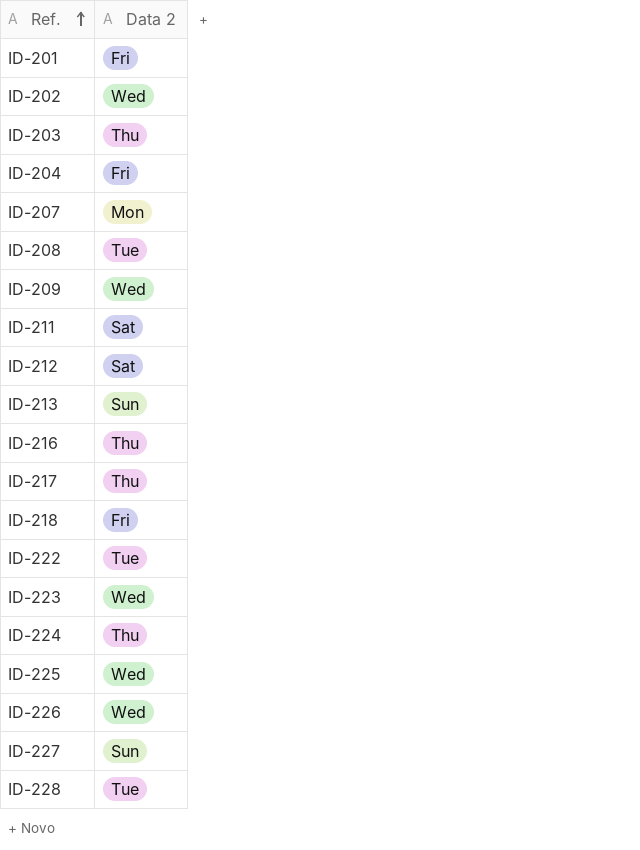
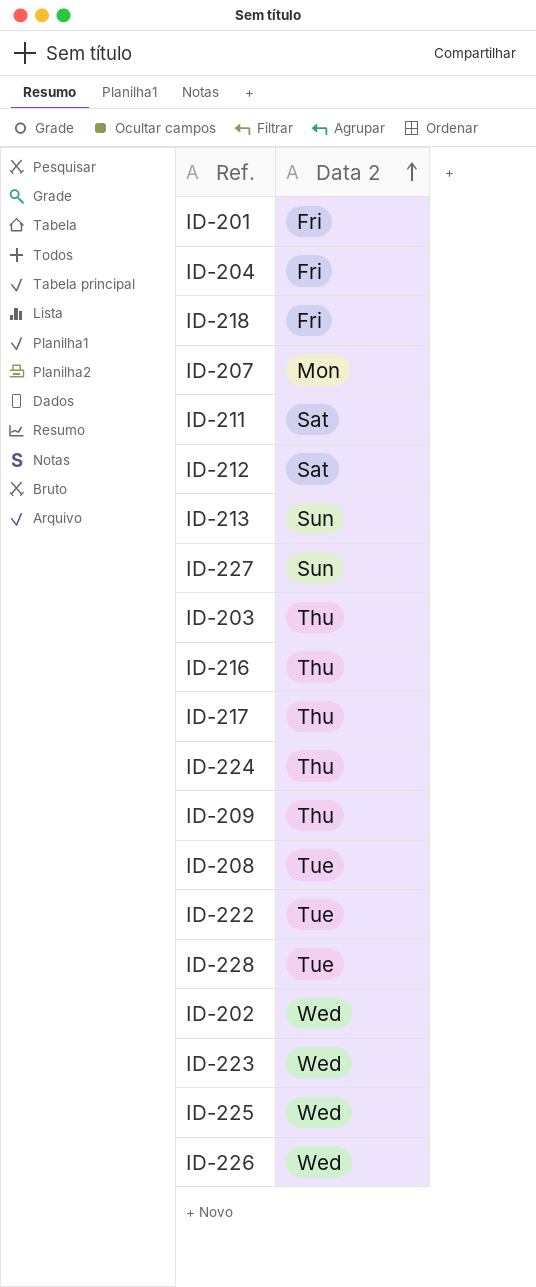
row order: Ref. ascending -> Data 2 ascending
ID-209 | Data 2: Wed -> Thu

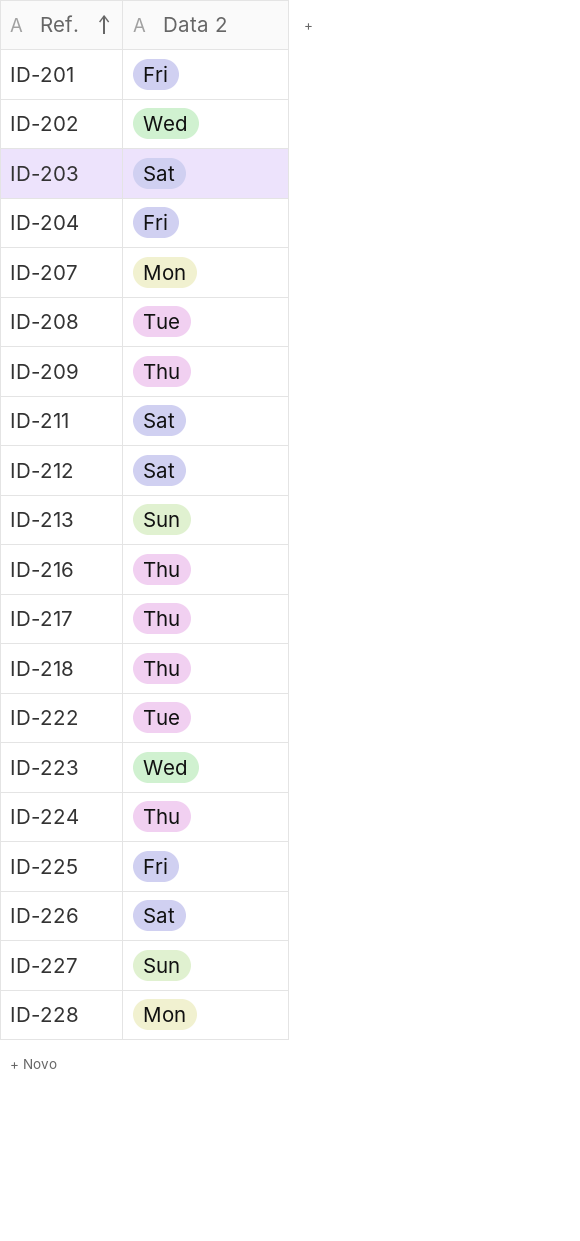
row order: Data 2 ascending -> Ref. ascending
ID-203 | Data 2: Thu -> Sat
ID-218 | Data 2: Fri -> Thu
ID-225 | Data 2: Wed -> Fri
ID-226 | Data 2: Wed -> Sat
ID-228 | Data 2: Tue -> Mon

